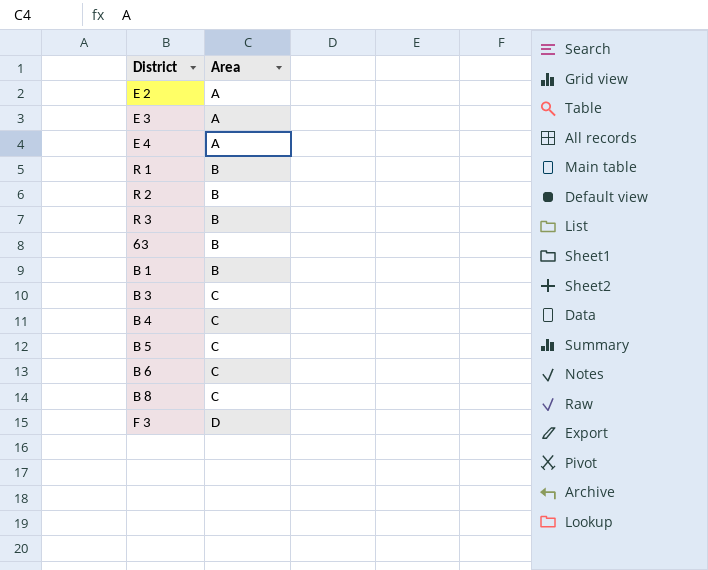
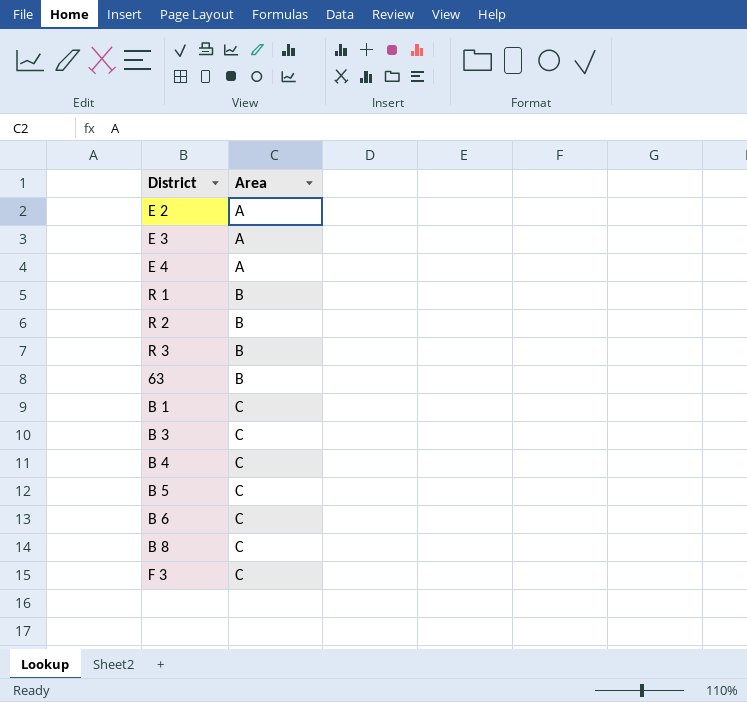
B 1 | Area: B -> C
F 3 | Area: D -> C

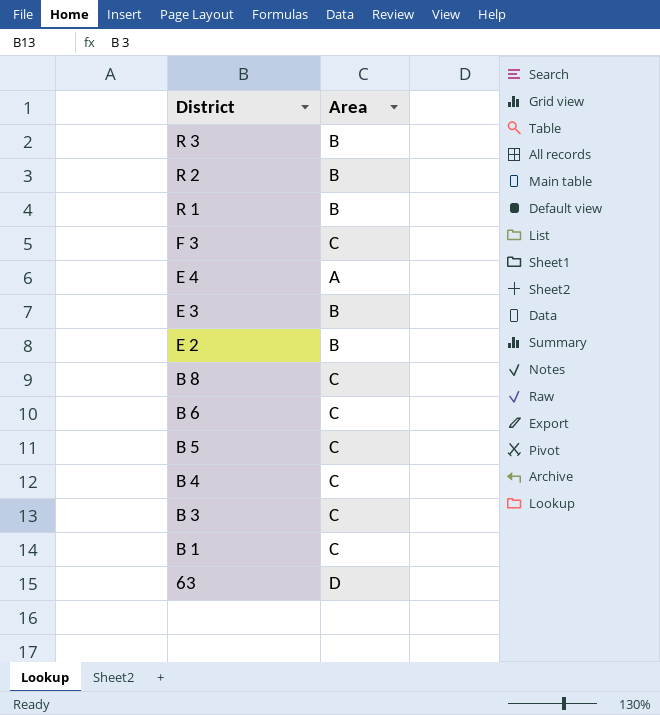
row order: Area ascending -> District descending
E 3 | Area: A -> B
E 2 | Area: A -> B
63 | Area: B -> D

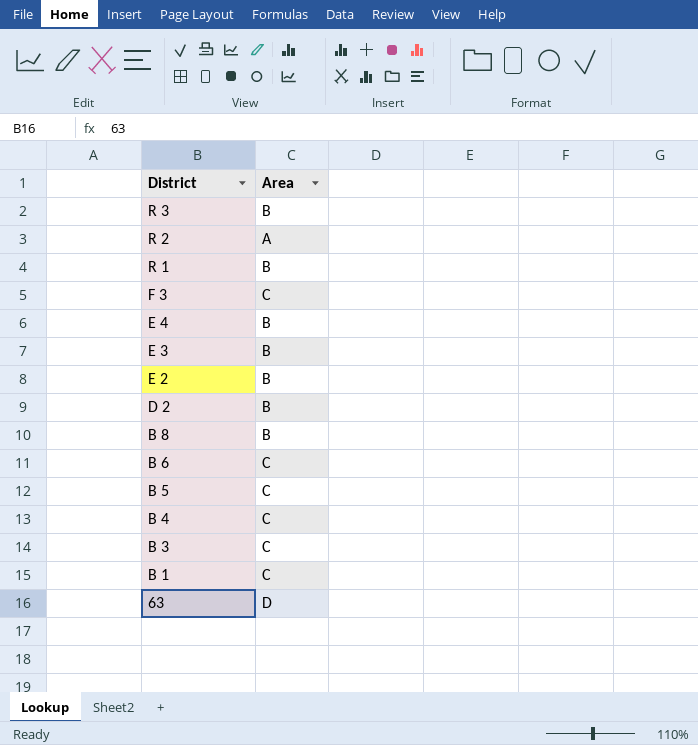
R 2 | Area: B -> A
E 4 | Area: A -> B
row D 2: none -> B
B 8 | Area: C -> B

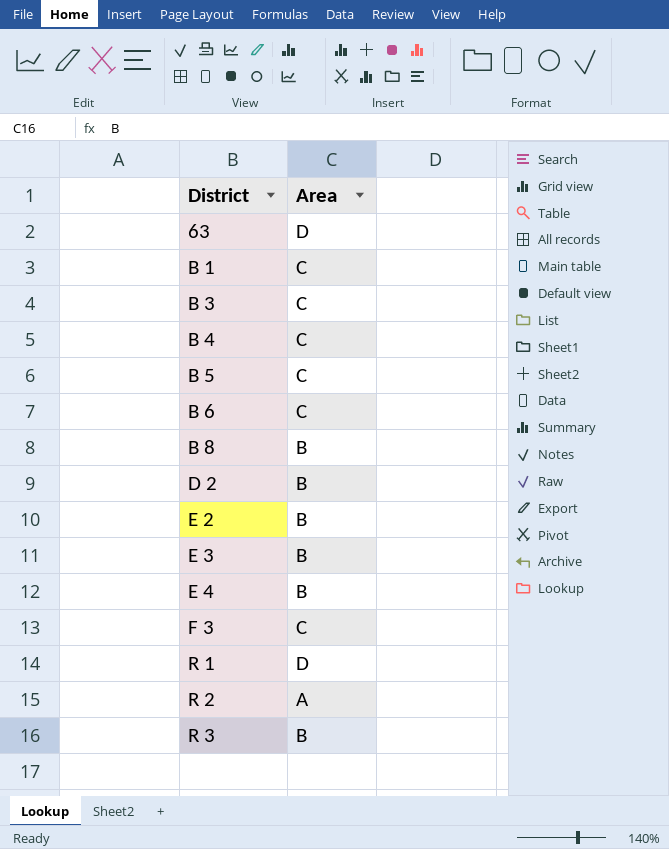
row order: District descending -> District ascending
R 1 | Area: B -> D

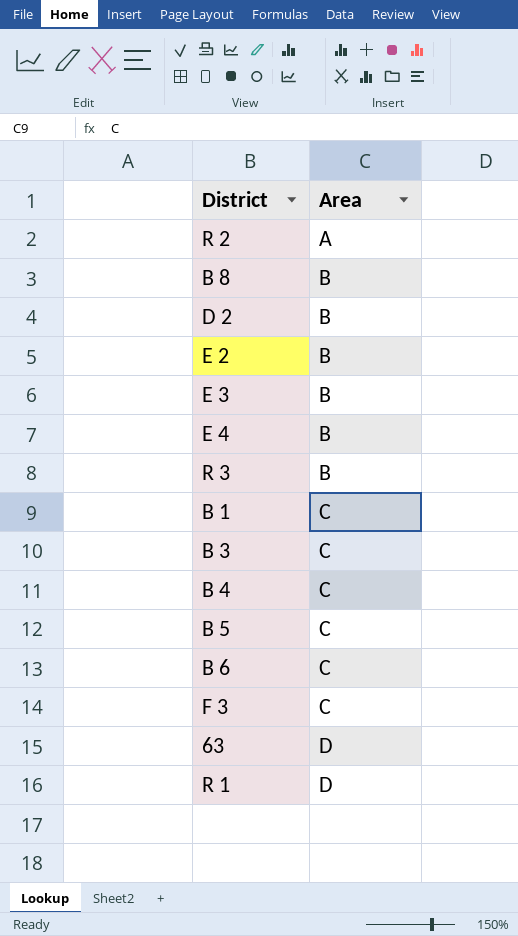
row order: District ascending -> Area ascending

